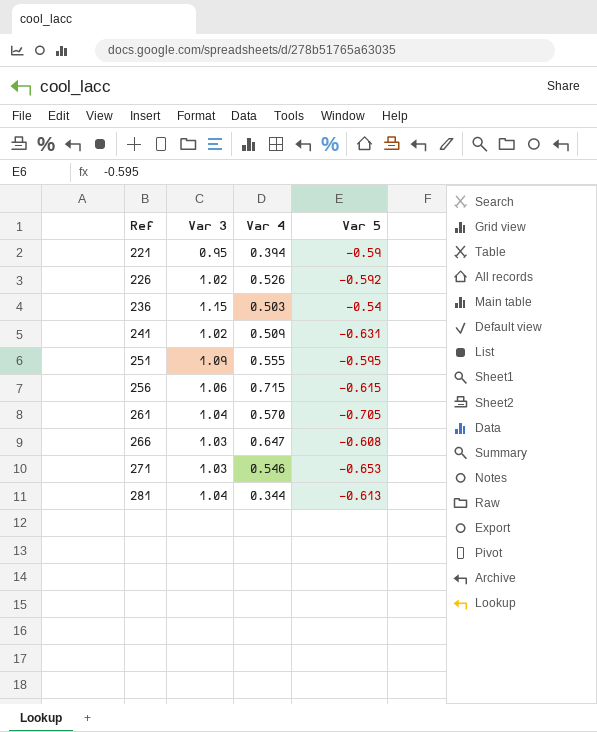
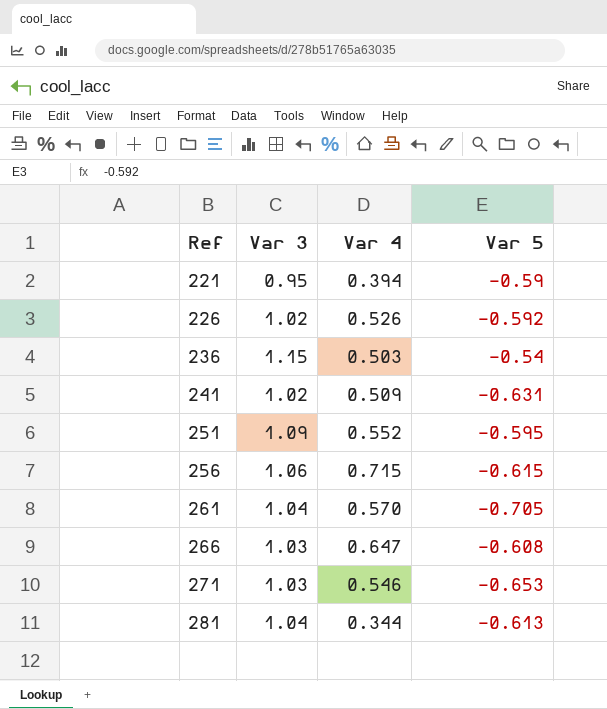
251 | Var 4: 0.555 -> 0.552

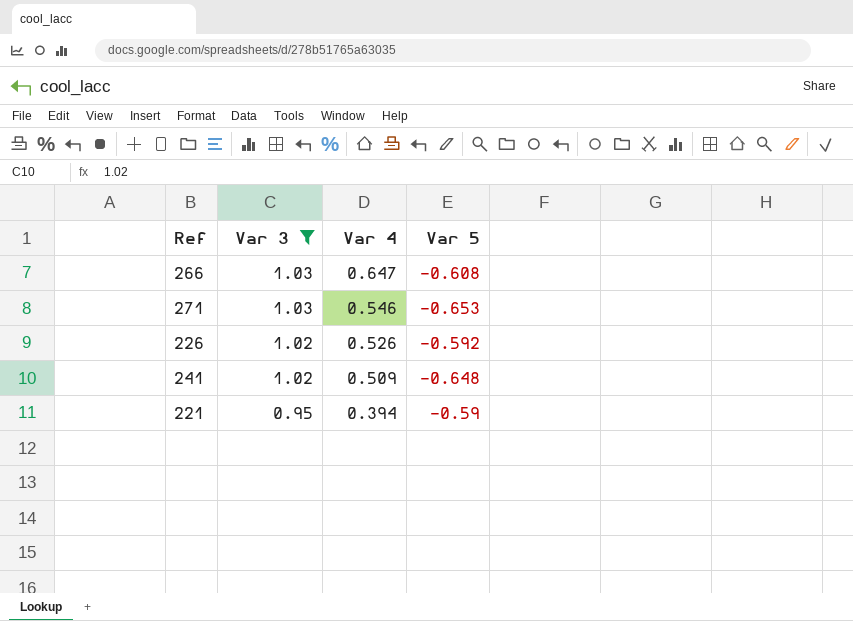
filter: none -> Var 3 <= 1.03
row order: Ref ascending -> Var 3 descending
241 | Var 5: -0.631 -> -0.648

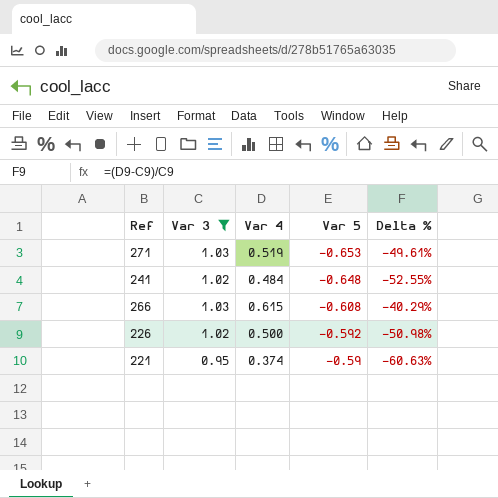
row order: Var 3 descending -> Var 5 ascending
column Delta % | formula: none -> ([Var 4] - [Var 3]) / [Var 3]
271 | Var 4: 0.546 -> 0.519
241 | Var 4: 0.509 -> 0.484
266 | Var 4: 0.647 -> 0.615
226 | Var 4: 0.526 -> 0.500
221 | Var 4: 0.394 -> 0.374

